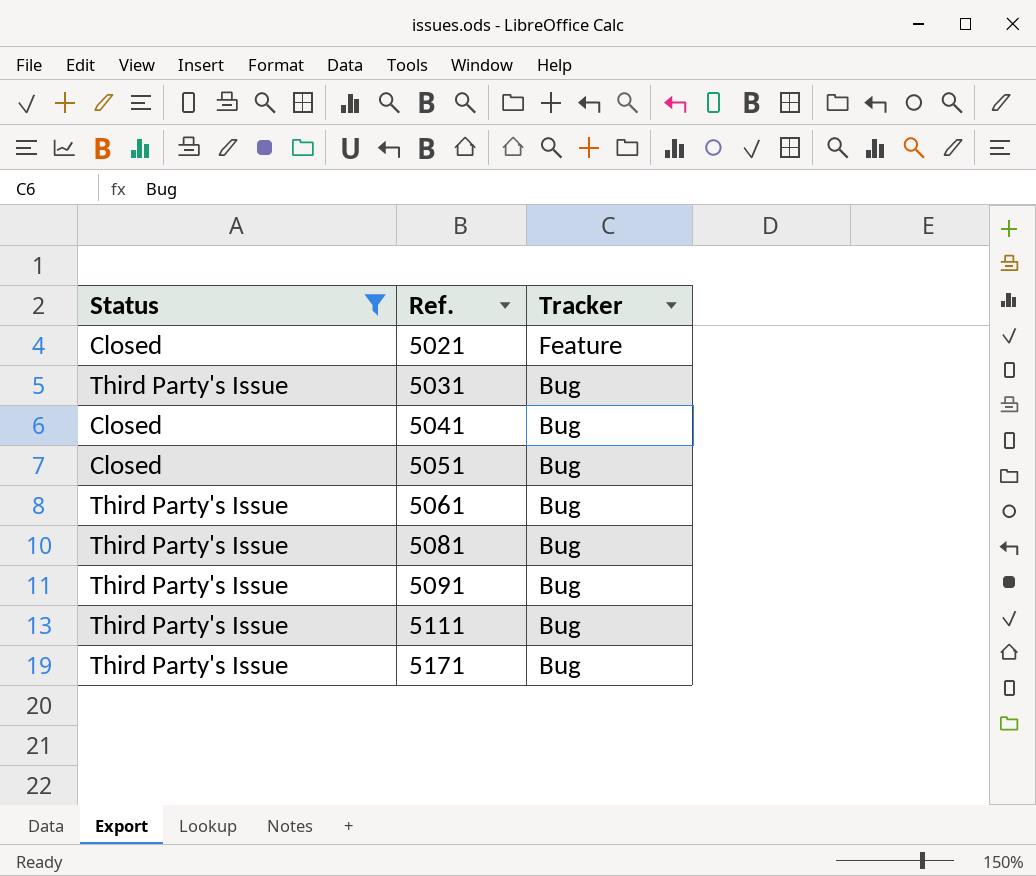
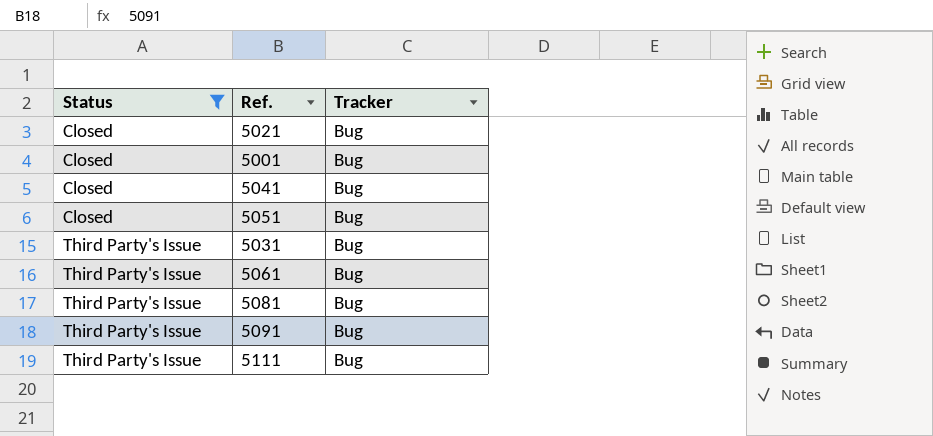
row order: Ref. ascending -> Status ascending
row 5171: Third Party's Issue | Bug -> none
5021 | Tracker: Feature -> Bug
row 5001: none -> Closed | Bug

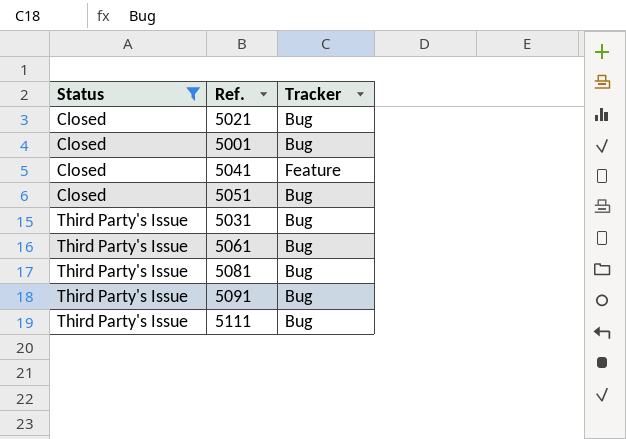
5041 | Tracker: Bug -> Feature

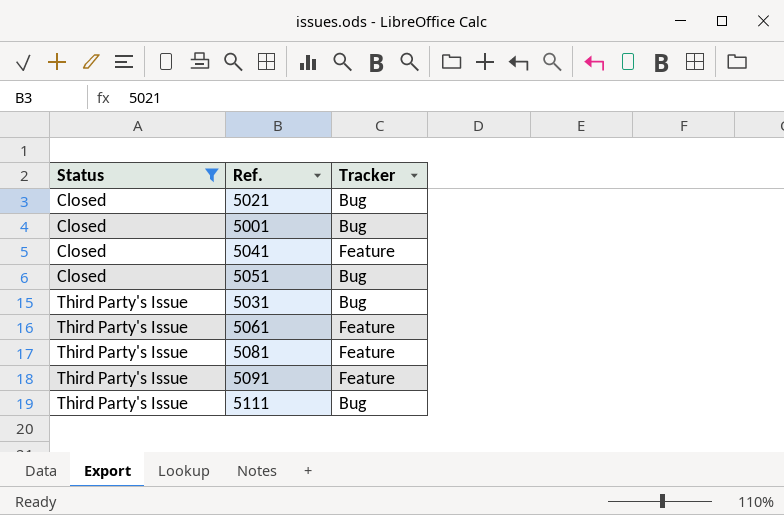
5061 | Tracker: Bug -> Feature
5081 | Tracker: Bug -> Feature
5091 | Tracker: Bug -> Feature

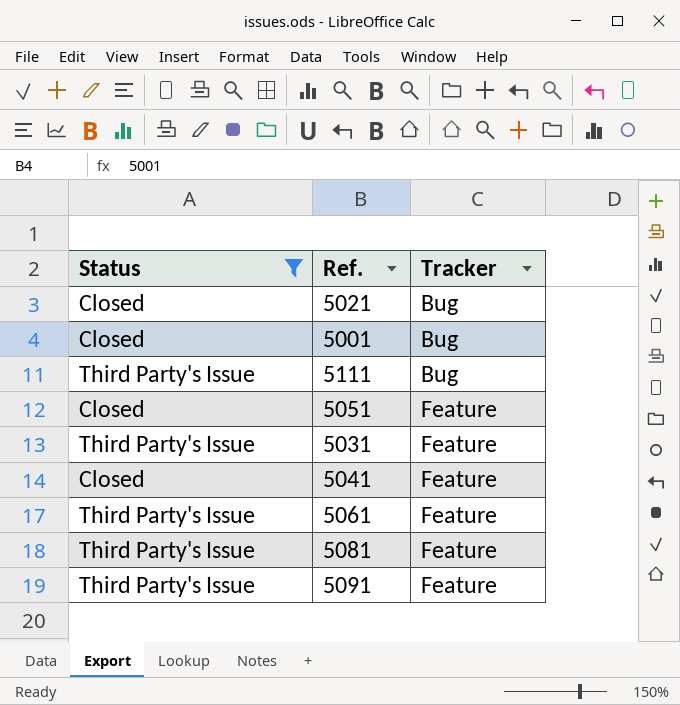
row order: Status ascending -> Tracker ascending
5051 | Tracker: Bug -> Feature
5031 | Tracker: Bug -> Feature

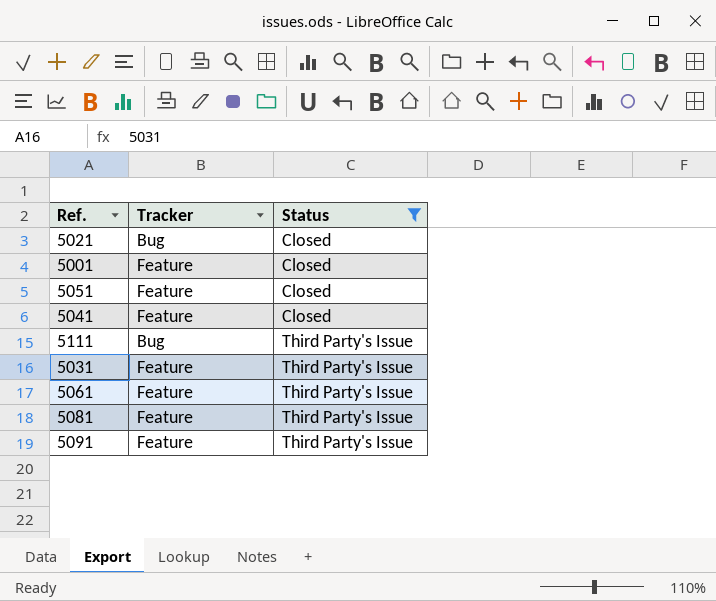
row order: Tracker ascending -> Status ascending
column Status | position: 1 -> 3
5001 | Tracker: Bug -> Feature

